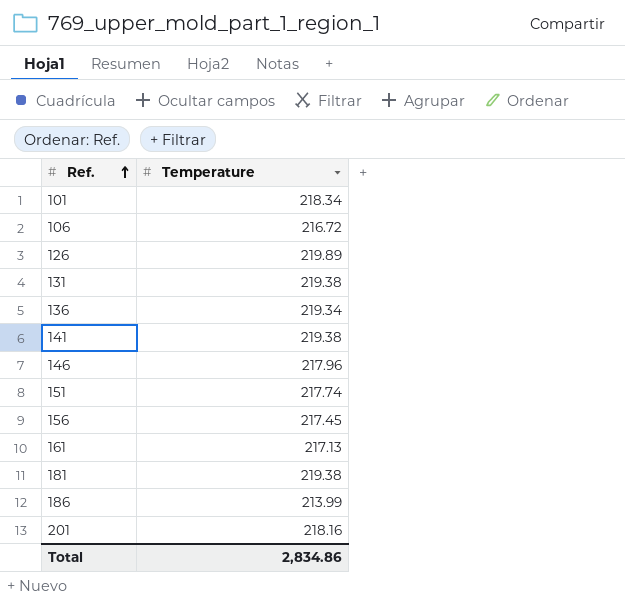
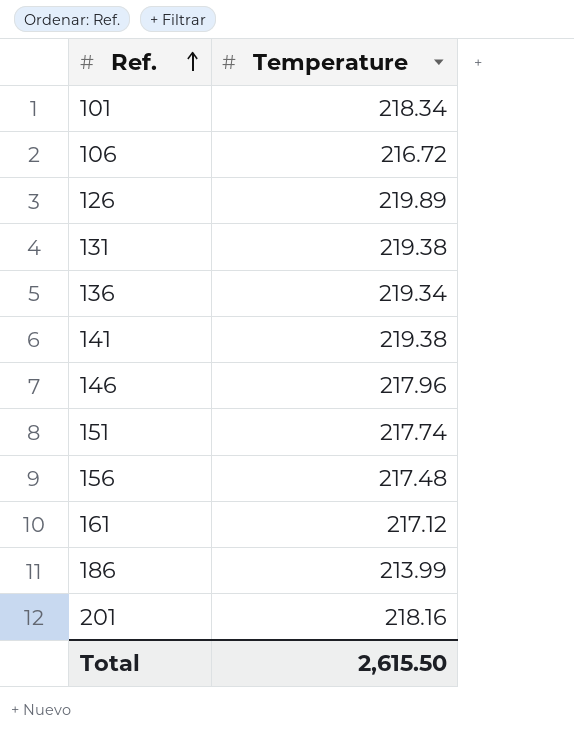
row 181: 219.38 -> none
156 | Temperature: 217.45 -> 217.48
161 | Temperature: 217.13 -> 217.12
Total | Temperature: 2,834.86 -> 2,615.50

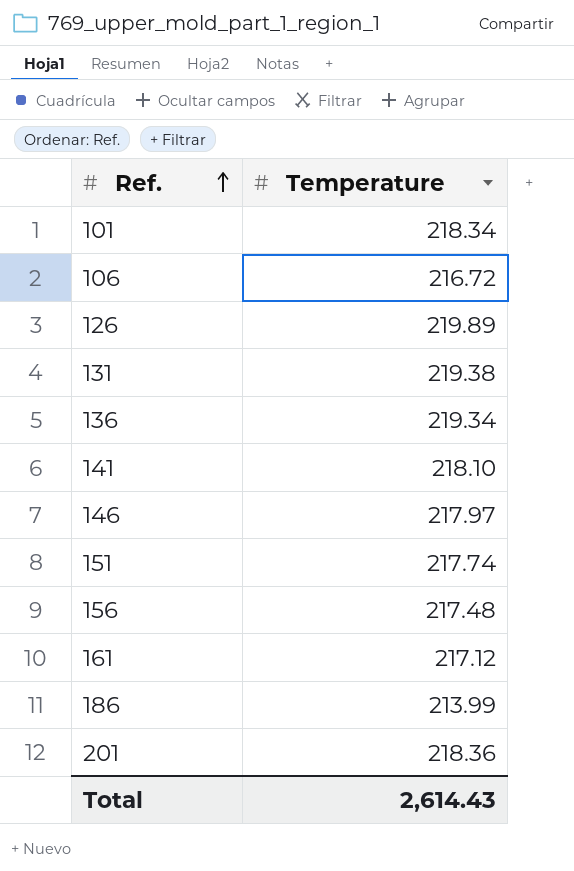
141 | Temperature: 219.38 -> 218.10
146 | Temperature: 217.96 -> 217.97
201 | Temperature: 218.16 -> 218.36
Total | Temperature: 2,615.50 -> 2,614.43

